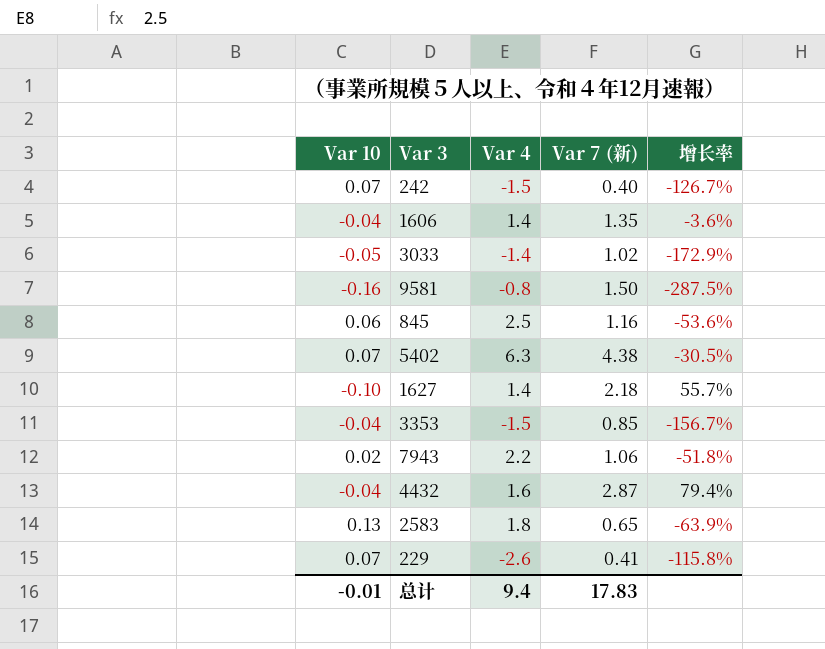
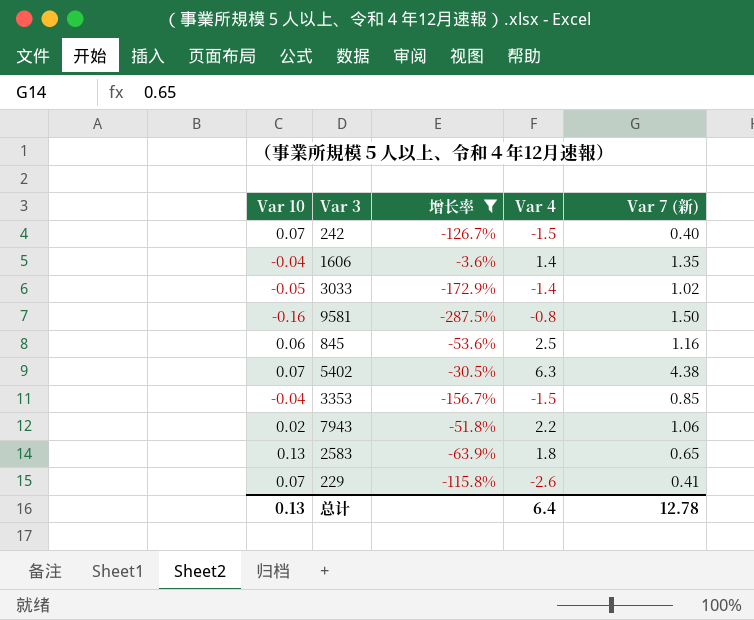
filter: none -> 增长率 <= -3.6%
column 增长率 | position: 5 -> 3
总计 | Var 10: -0.01 -> 0.13
总计 | Var 4: 9.4 -> 6.4
总计 | Var 7 (新): 17.83 -> 12.78

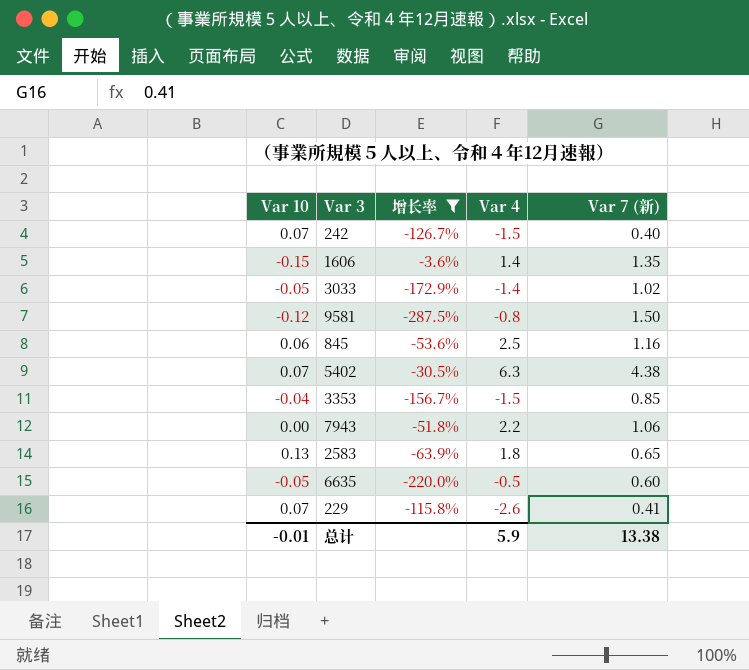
1606 | Var 10: -0.04 -> -0.15
9581 | Var 10: -0.16 -> -0.12
7943 | Var 10: 0.02 -> 0.00
row 6635: none -> -0.05 | -220.0% | -0.5 | 0.60
总计 | Var 10: 0.13 -> -0.01
总计 | Var 4: 6.4 -> 5.9
总计 | Var 7 (新): 12.78 -> 13.38

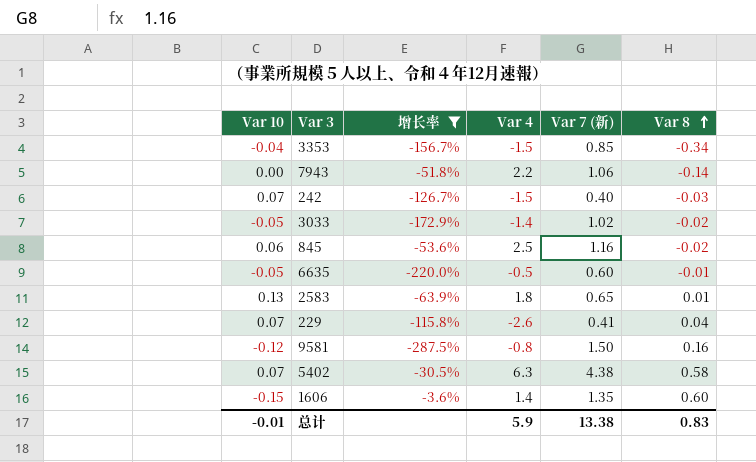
row order: none -> Var 8 ascending
column Var 8 | position: none -> 6

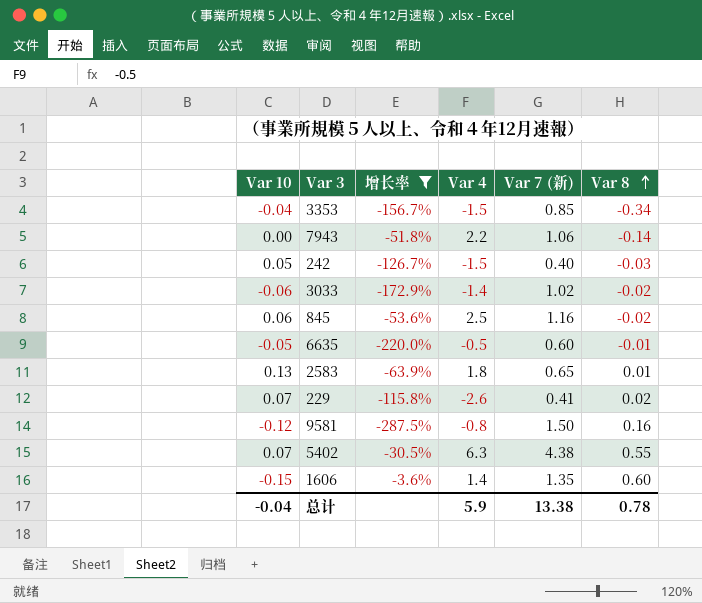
242 | Var 10: 0.07 -> 0.05
3033 | Var 10: -0.05 -> -0.06
229 | Var 8: 0.04 -> 0.02
5402 | Var 8: 0.58 -> 0.55
总计 | Var 10: -0.01 -> -0.04
总计 | Var 8: 0.83 -> 0.78

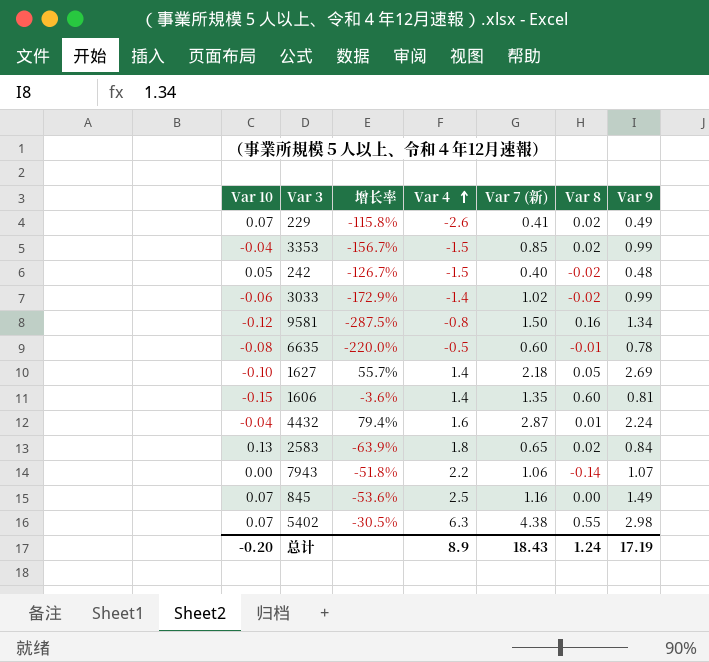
filter: 增长率 <= -3.6% -> none
row order: Var 8 ascending -> Var 4 ascending
column Var 9 | position: none -> 7
3353 | Var 8: -0.34 -> 0.02
242 | Var 8: -0.03 -> -0.02
6635 | Var 10: -0.05 -> -0.08
2583 | Var 8: 0.01 -> 0.02
845 | Var 10: 0.06 -> 0.07
845 | Var 8: -0.02 -> 0.00
总计 | Var 10: -0.04 -> -0.20
总计 | Var 4: 5.9 -> 8.9
总计 | Var 7 (新): 13.38 -> 18.43
总计 | Var 8: 0.78 -> 1.24

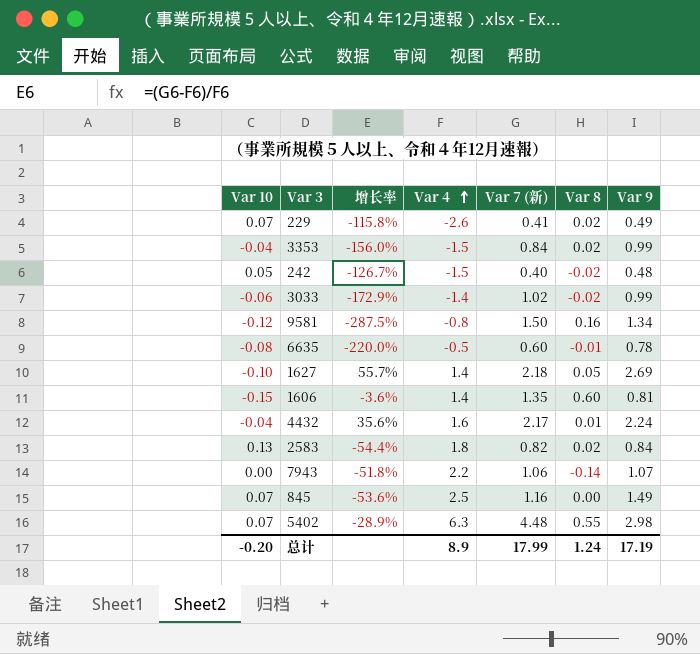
3353 | 增长率: -156.7% -> -156.0%
3353 | Var 7 (新): 0.85 -> 0.84
4432 | 增长率: 79.4% -> 35.6%
4432 | Var 7 (新): 2.87 -> 2.17
2583 | 增长率: -63.9% -> -54.4%
2583 | Var 7 (新): 0.65 -> 0.82
5402 | 增长率: -30.5% -> -28.9%
5402 | Var 7 (新): 4.38 -> 4.48
总计 | Var 7 (新): 18.43 -> 17.99

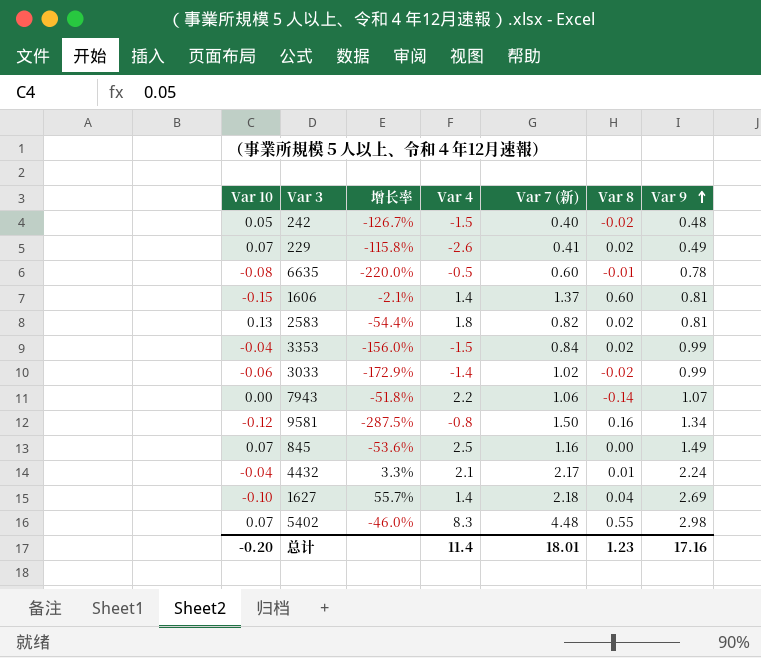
row order: Var 4 ascending -> Var 9 ascending
1606 | 增长率: -3.6% -> -2.1%
1606 | Var 7 (新): 1.35 -> 1.37
2583 | Var 9: 0.84 -> 0.81
4432 | 增长率: 35.6% -> 3.3%
4432 | Var 4: 1.6 -> 2.1
1627 | Var 8: 0.05 -> 0.04
5402 | 增长率: -28.9% -> -46.0%
5402 | Var 4: 6.3 -> 8.3
总计 | Var 4: 8.9 -> 11.4
总计 | Var 7 (新): 17.99 -> 18.01
总计 | Var 8: 1.24 -> 1.23
总计 | Var 9: 17.19 -> 17.16

